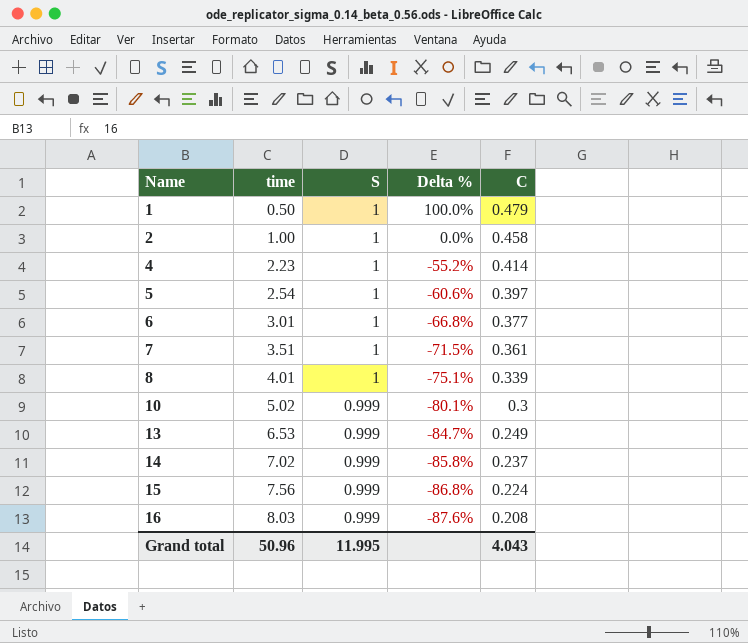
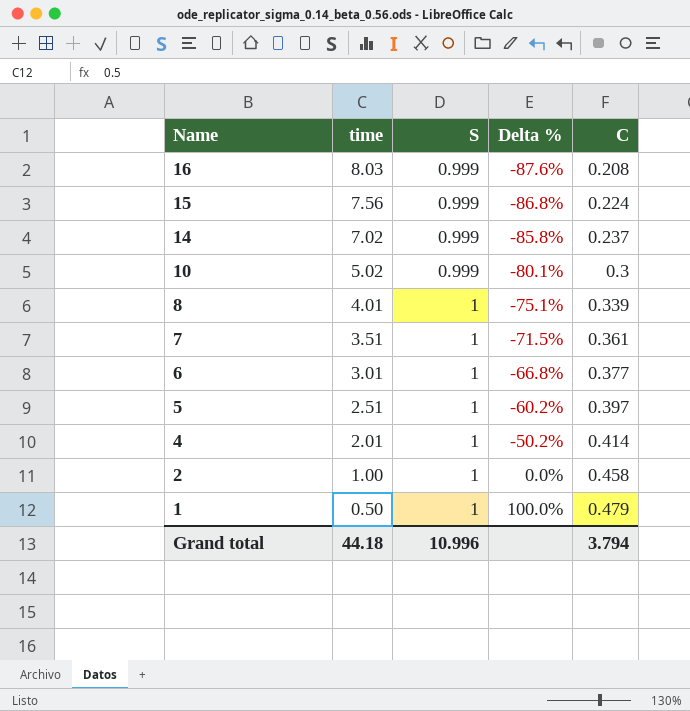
row order: Name ascending -> Name descending
row 13: 6.53 | 0.999 | -84.7% | 0.249 -> none
5 | time: 2.54 -> 2.51
5 | Delta %: -60.6% -> -60.2%
4 | time: 2.23 -> 2.01
4 | Delta %: -55.2% -> -50.2%
Grand total | time: 50.96 -> 44.18
Grand total | S: 11.995 -> 10.996
Grand total | C: 4.043 -> 3.794

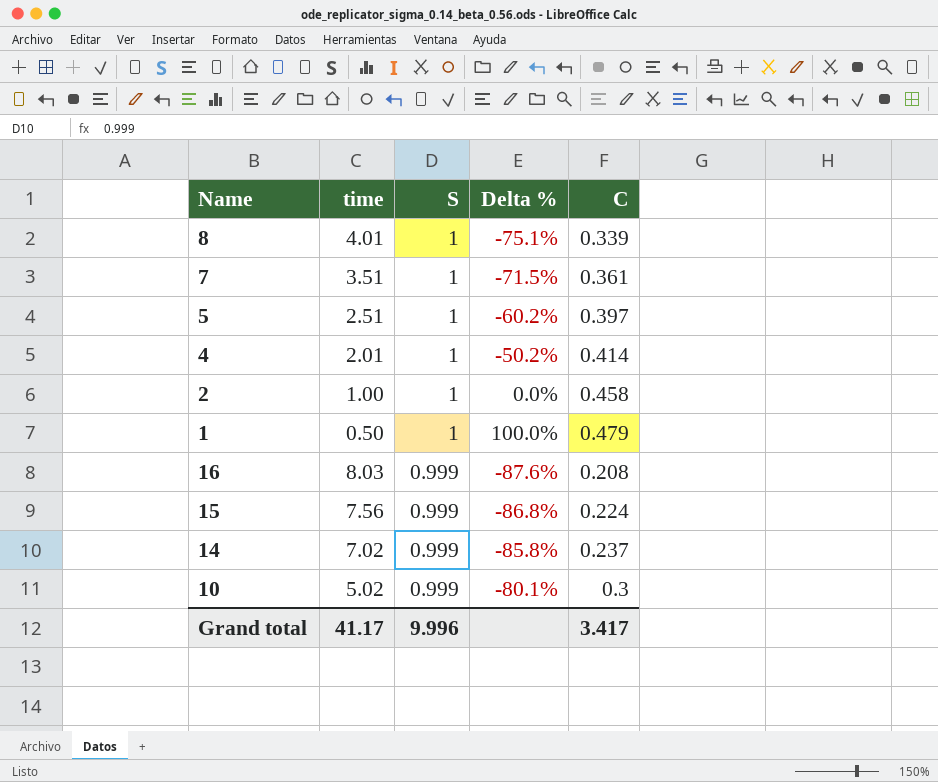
row order: Name descending -> S descending
row 6: 3.01 | 1 | -66.8% | 0.377 -> none
Grand total | time: 44.18 -> 41.17
Grand total | S: 10.996 -> 9.996
Grand total | C: 3.794 -> 3.417

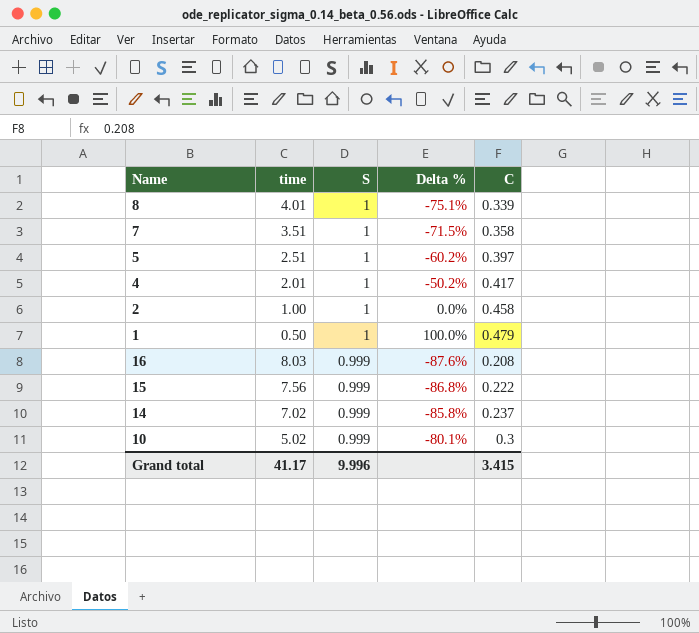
7 | C: 0.361 -> 0.358
4 | C: 0.414 -> 0.417
15 | C: 0.224 -> 0.222
Grand total | C: 3.417 -> 3.415

